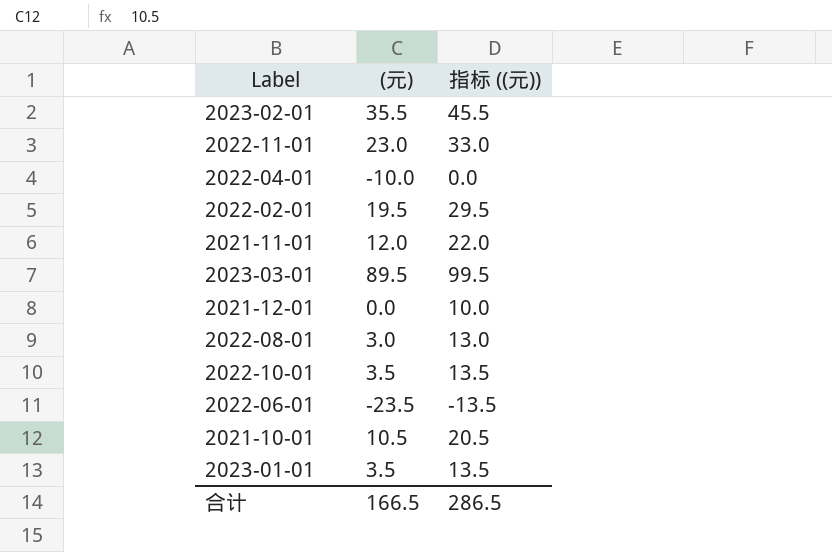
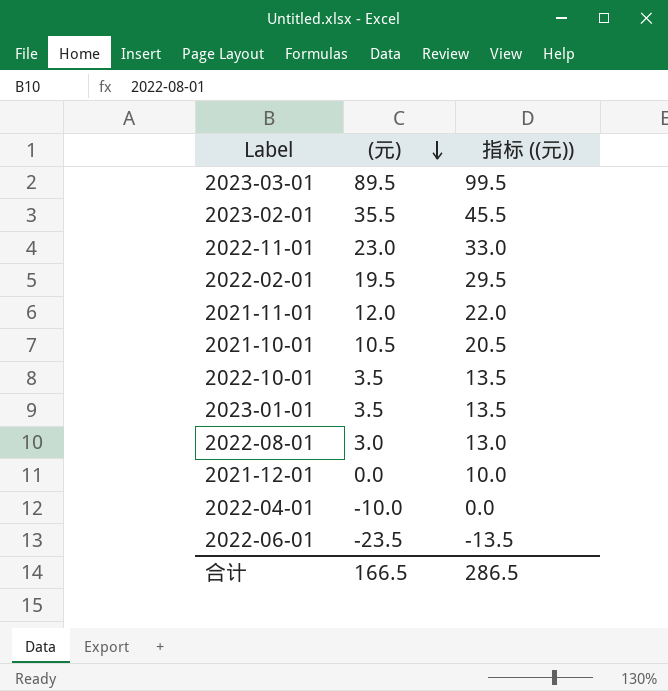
row order: none -> (元) descending

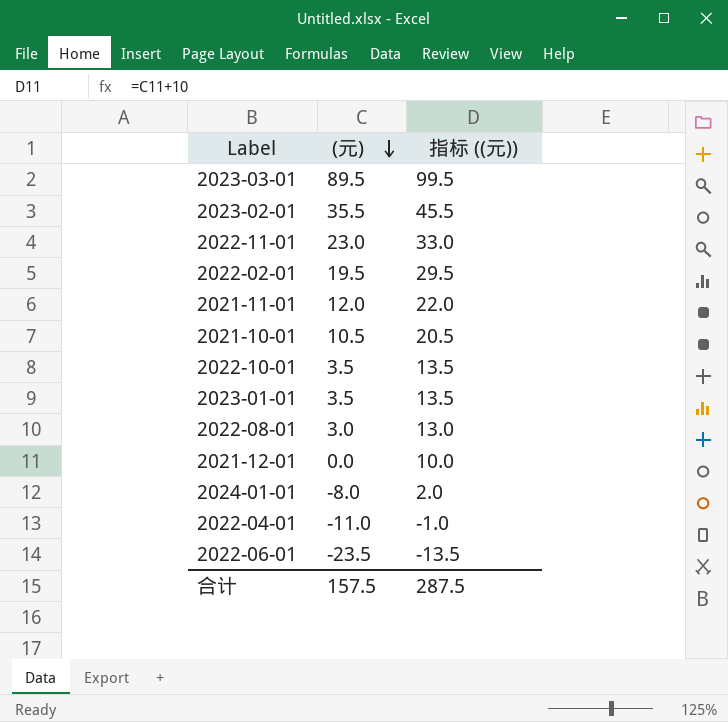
row 2024-01-01: none -> -8.0 | 2.0
2022-04-01 | (元): -10.0 -> -11.0
2022-04-01 | 指标 ((元)): 0.0 -> -1.0
合计 | (元): 166.5 -> 157.5
合计 | 指标 ((元)): 286.5 -> 287.5

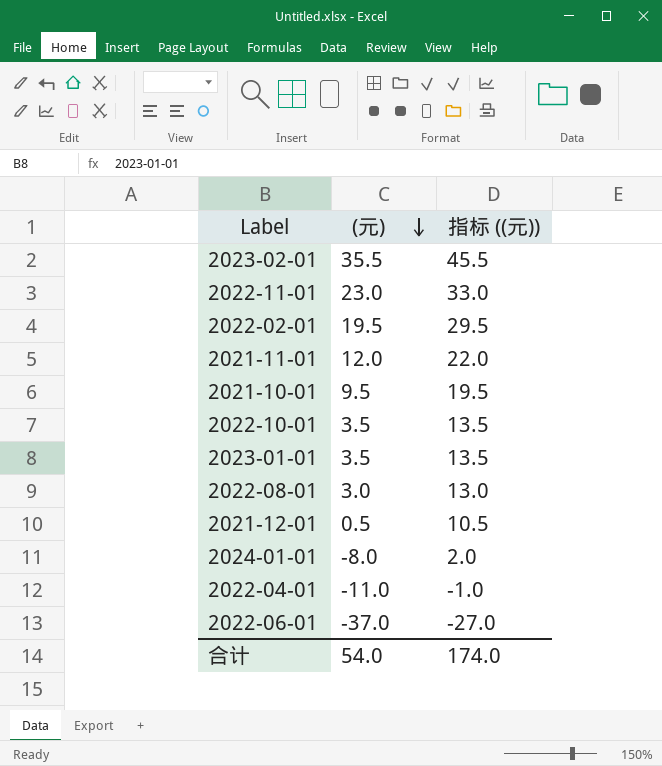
row 2023-03-01: 89.5 | 99.5 -> none
2021-10-01 | (元): 10.5 -> 9.5
2021-10-01 | 指标 ((元)): 20.5 -> 19.5
2021-12-01 | (元): 0.0 -> 0.5
2021-12-01 | 指标 ((元)): 10.0 -> 10.5
2022-06-01 | (元): -23.5 -> -37.0
2022-06-01 | 指标 ((元)): -13.5 -> -27.0
合计 | (元): 157.5 -> 54.0
合计 | 指标 ((元)): 287.5 -> 174.0

